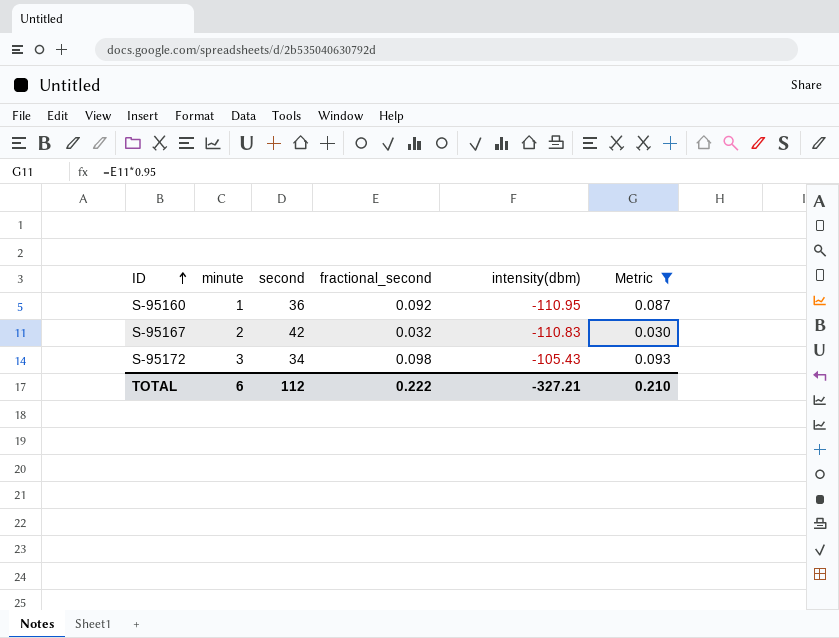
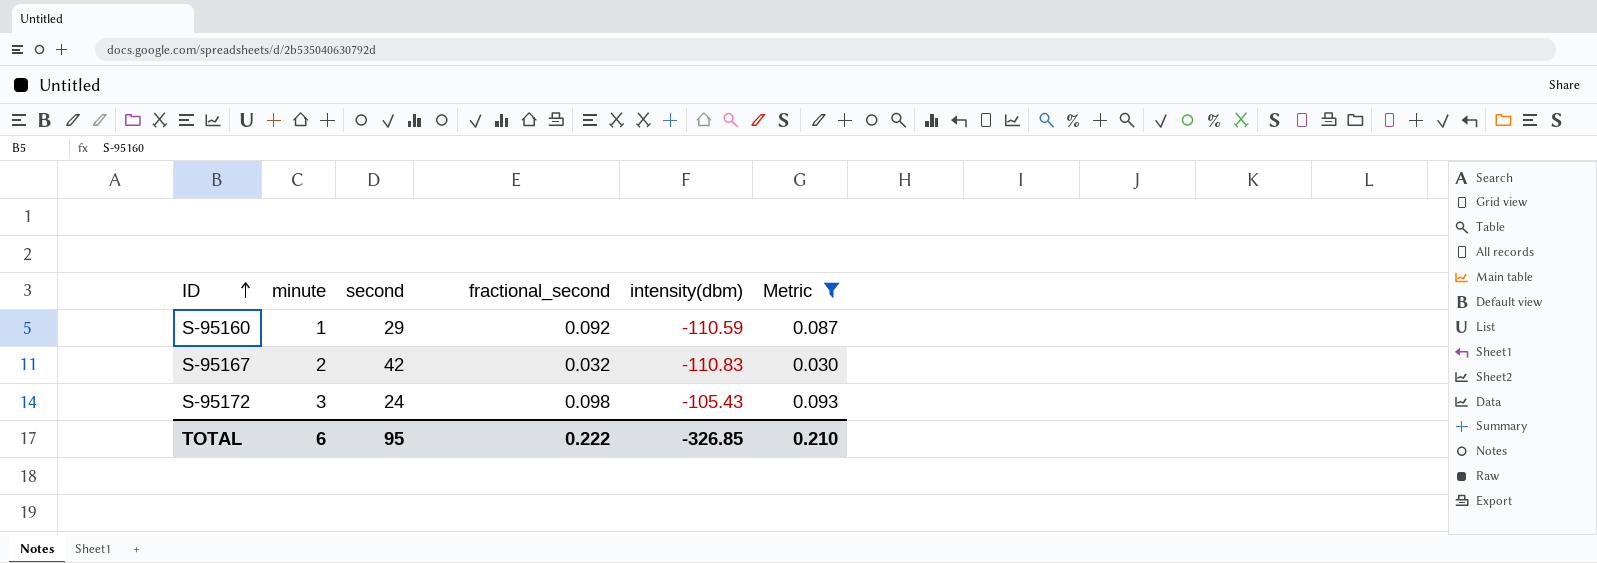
S-95160 | second: 36 -> 29
S-95160 | intensity(dbm): -110.95 -> -110.59
S-95172 | second: 34 -> 24
TOTAL | second: 112 -> 95
TOTAL | intensity(dbm): -327.21 -> -326.85

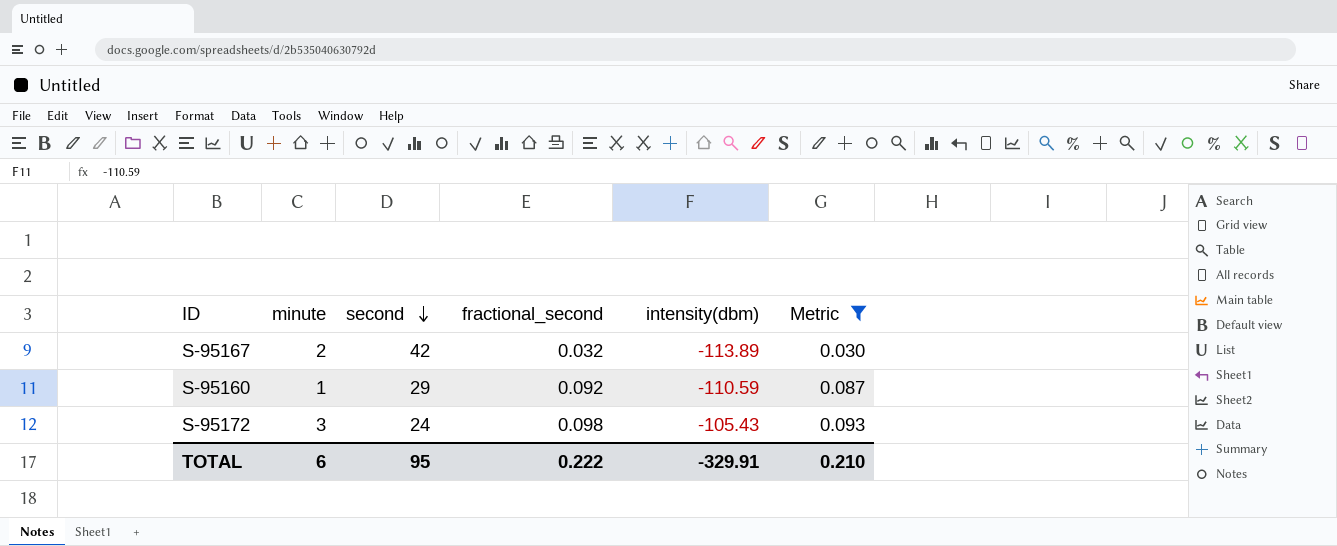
row order: ID ascending -> second descending
S-95167 | intensity(dbm): -110.83 -> -113.89
TOTAL | intensity(dbm): -326.85 -> -329.91

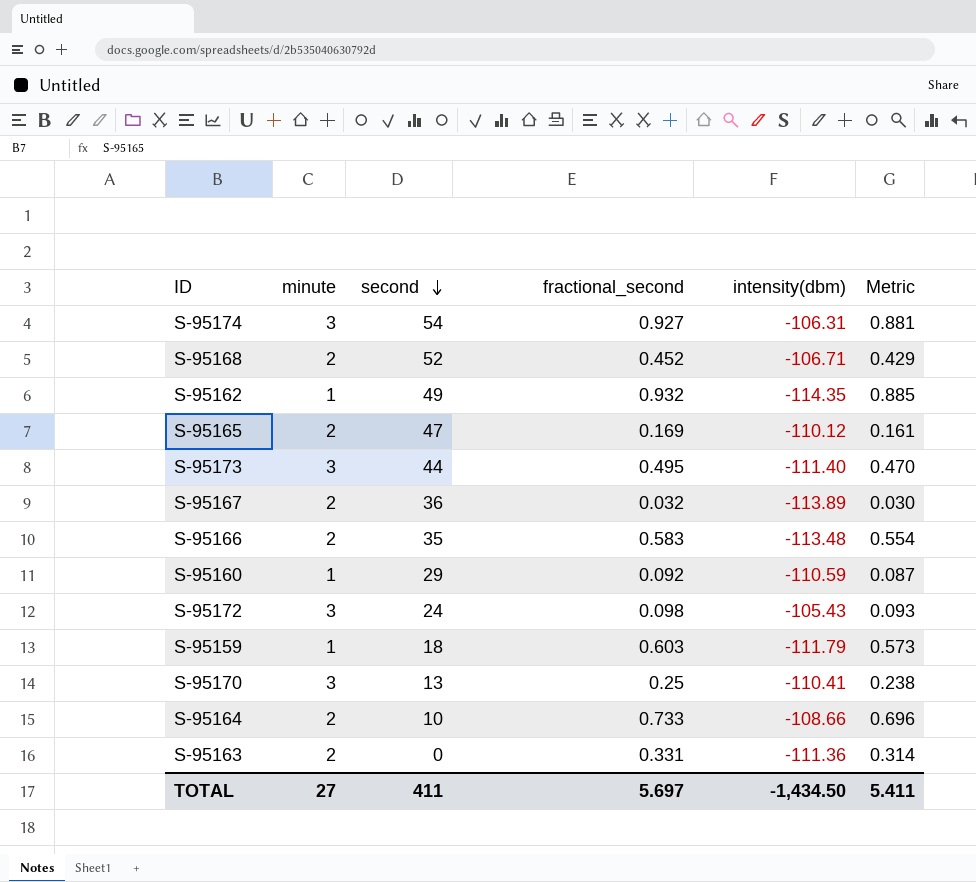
filter: Metric <= 0.093 -> none
S-95167 | second: 42 -> 36
TOTAL | minute: 6 -> 27
TOTAL | second: 95 -> 411
TOTAL | fractional_second: 0.222 -> 5.697
TOTAL | intensity(dbm): -329.91 -> -1,434.50
TOTAL | Metric: 0.210 -> 5.411

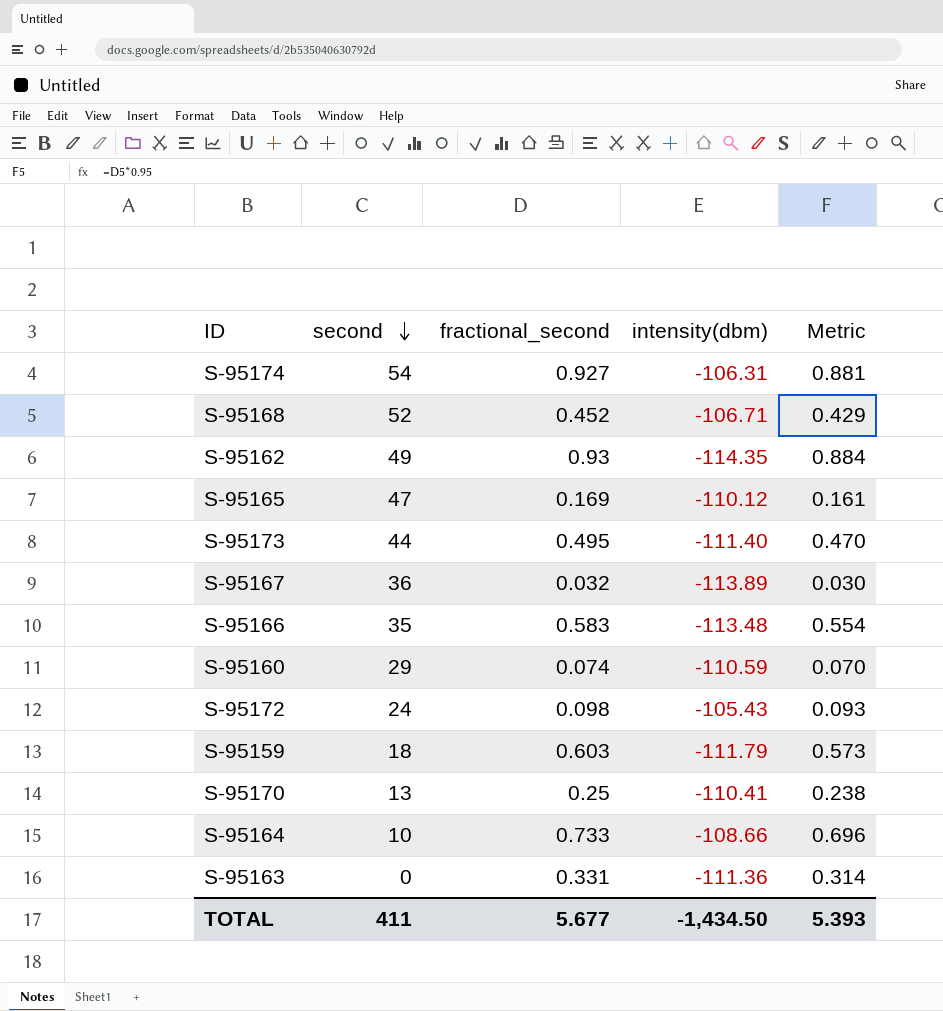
column minute | position: 2 -> none
S-95162 | fractional_second: 0.932 -> 0.93
S-95162 | Metric: 0.885 -> 0.884
S-95160 | fractional_second: 0.092 -> 0.074
S-95160 | Metric: 0.087 -> 0.070
TOTAL | fractional_second: 5.697 -> 5.677
TOTAL | Metric: 5.411 -> 5.393

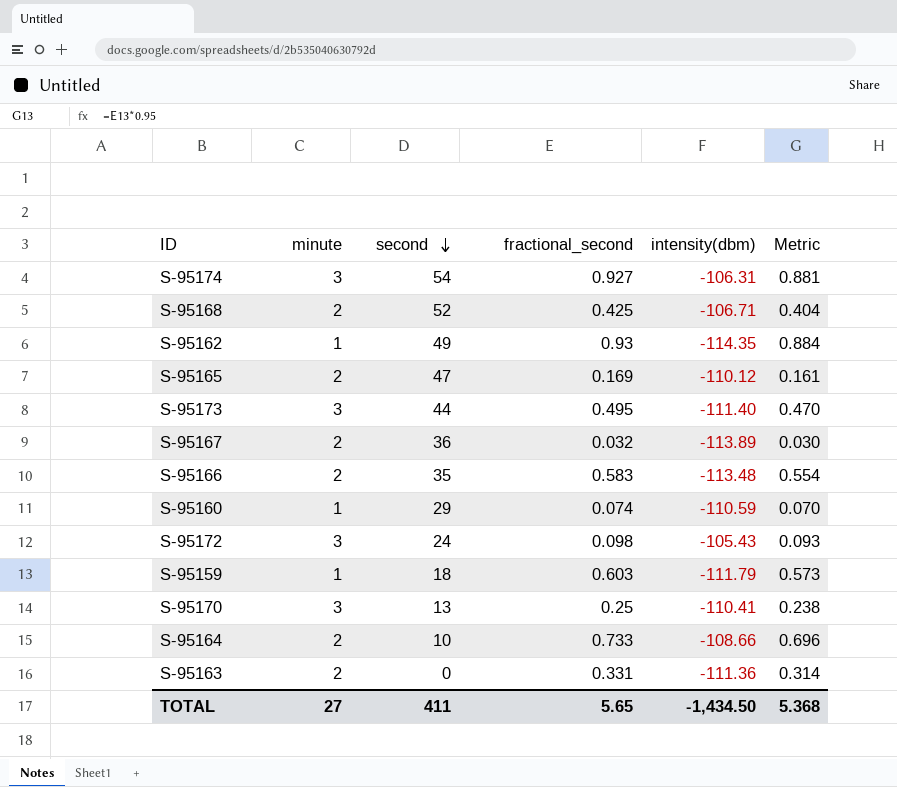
column minute | position: none -> 2
S-95168 | fractional_second: 0.452 -> 0.425
S-95168 | Metric: 0.429 -> 0.404
TOTAL | fractional_second: 5.677 -> 5.65
TOTAL | Metric: 5.393 -> 5.368

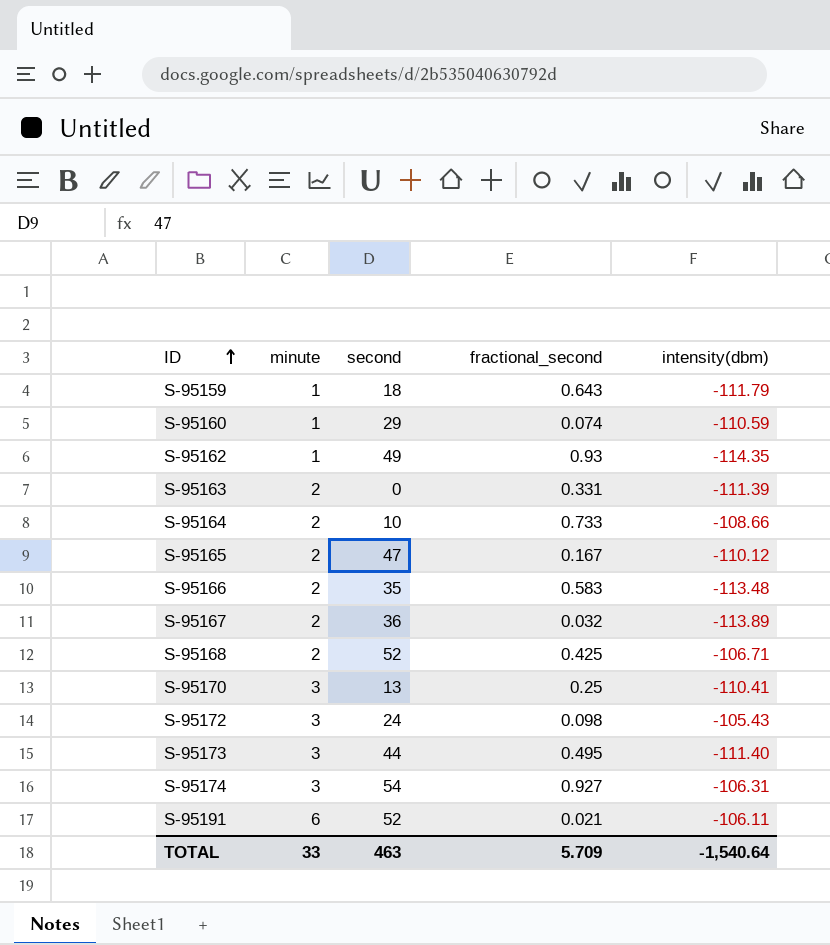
row order: second descending -> ID ascending
column Metric | formula: [fractional_second] * 0.95 -> none
S-95159 | fractional_second: 0.603 -> 0.643
S-95163 | intensity(dbm): -111.36 -> -111.39
S-95165 | fractional_second: 0.169 -> 0.167
row S-95191: none -> 6 | 52 | 0.021 | -106.11
TOTAL | minute: 27 -> 33
TOTAL | second: 411 -> 463
TOTAL | fractional_second: 5.65 -> 5.709
TOTAL | intensity(dbm): -1,434.50 -> -1,540.64

